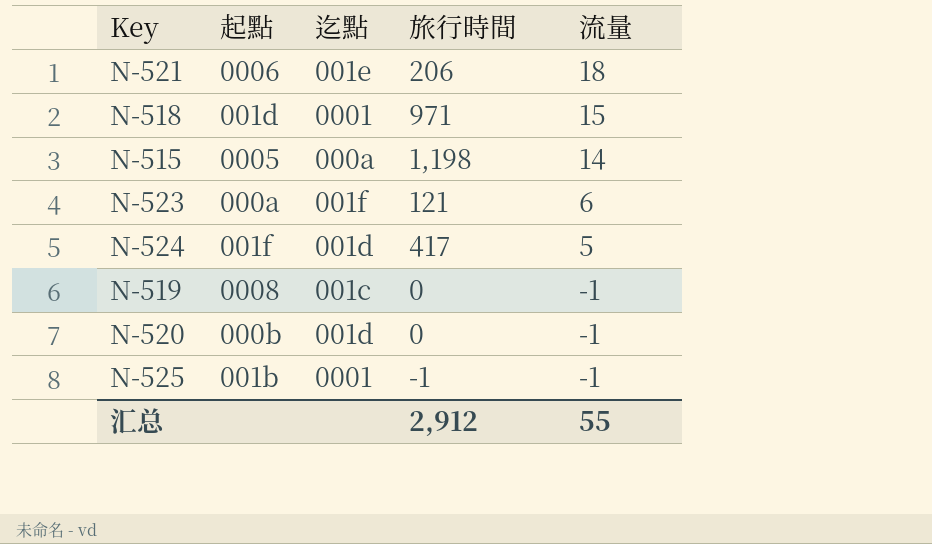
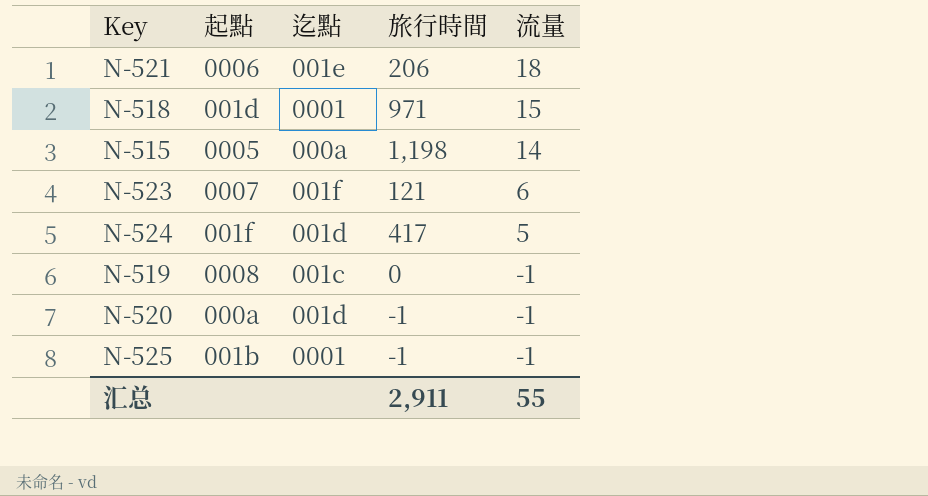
N-523 | 起點: 000a -> 0007
N-520 | 起點: 000b -> 000a
N-520 | 旅行時間: 0 -> -1
汇总 | 旅行時間: 2,912 -> 2,911

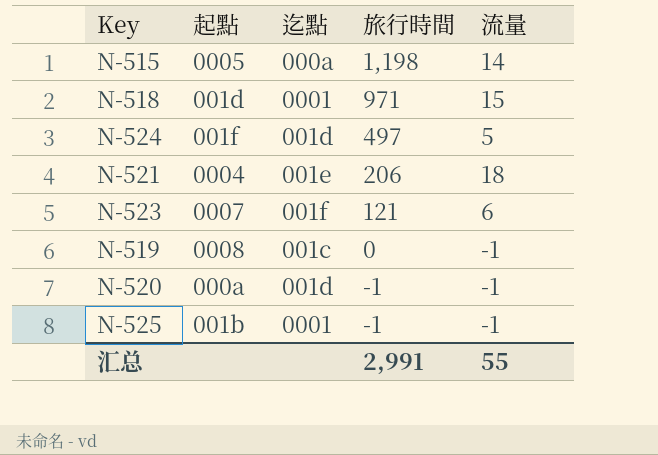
row order: 流量 descending -> 旅行時間 descending
N-524 | 旅行時間: 417 -> 497
N-521 | 起點: 0006 -> 0004
汇总 | 旅行時間: 2,911 -> 2,991

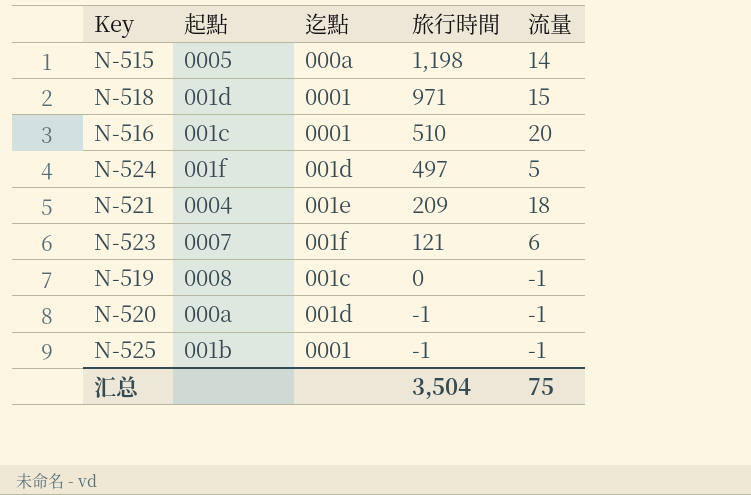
row N-516: none -> 001c | 0001 | 510 | 20
N-521 | 旅行時間: 206 -> 209
汇总 | 旅行時間: 2,991 -> 3,504
汇总 | 流量: 55 -> 75

